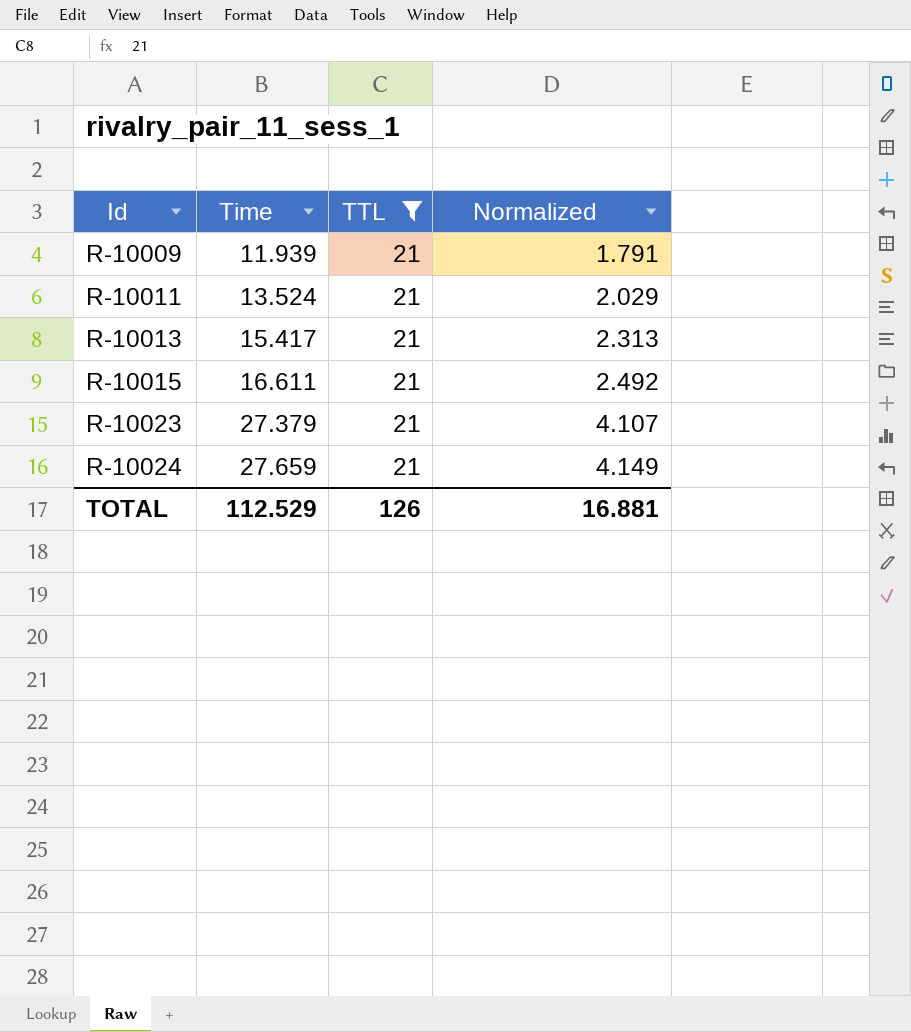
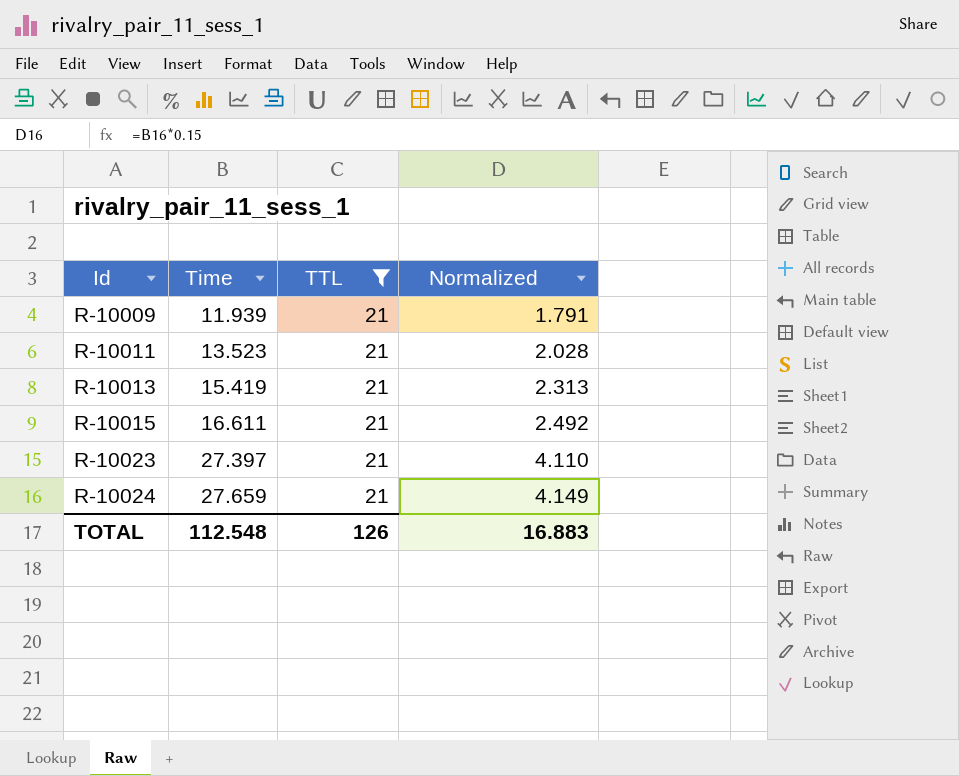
R-10011 | Time: 13.524 -> 13.523
R-10011 | Normalized: 2.029 -> 2.028
R-10013 | Time: 15.417 -> 15.419
R-10023 | Time: 27.379 -> 27.397
R-10023 | Normalized: 4.107 -> 4.110
TOTAL | Time: 112.529 -> 112.548
TOTAL | Normalized: 16.881 -> 16.883

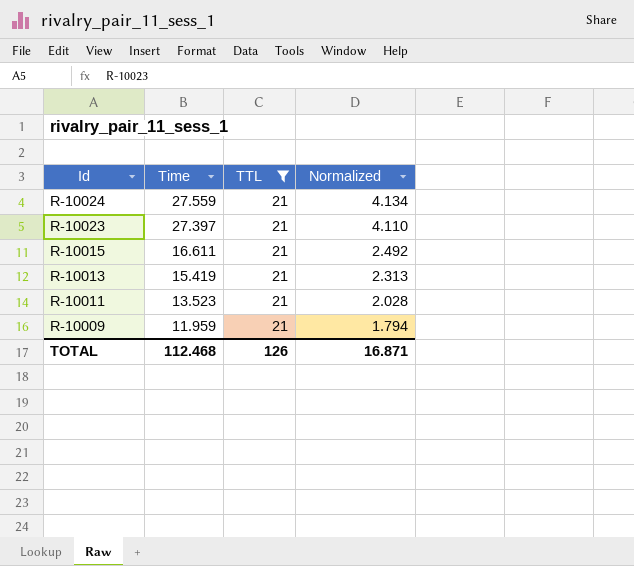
row order: Id ascending -> Id descending
R-10024 | Time: 27.659 -> 27.559
R-10024 | Normalized: 4.149 -> 4.134
R-10009 | Time: 11.939 -> 11.959
R-10009 | Normalized: 1.791 -> 1.794
TOTAL | Time: 112.548 -> 112.468
TOTAL | Normalized: 16.883 -> 16.871

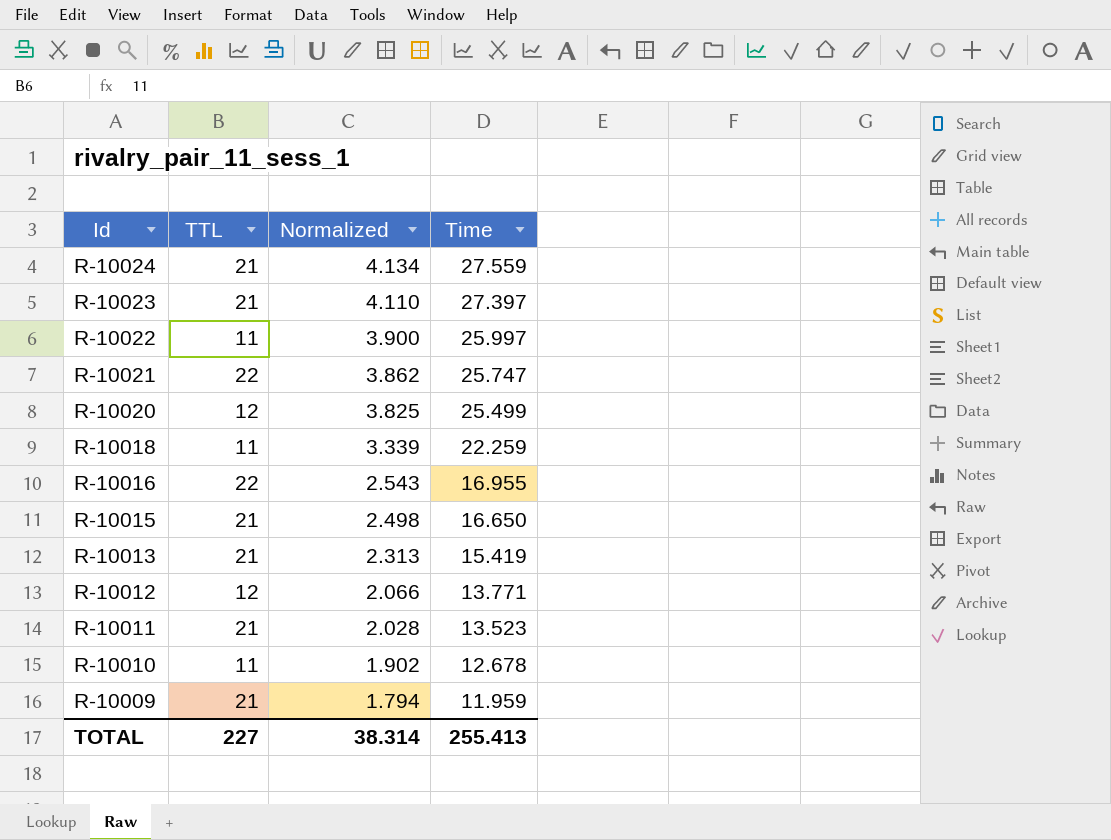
filter: TTL = 21 -> none
column Time | position: 2 -> 4
R-10015 | Normalized: 2.492 -> 2.498
R-10015 | Time: 16.611 -> 16.650
TOTAL | TTL: 126 -> 227
TOTAL | Normalized: 16.871 -> 38.314
TOTAL | Time: 112.468 -> 255.413

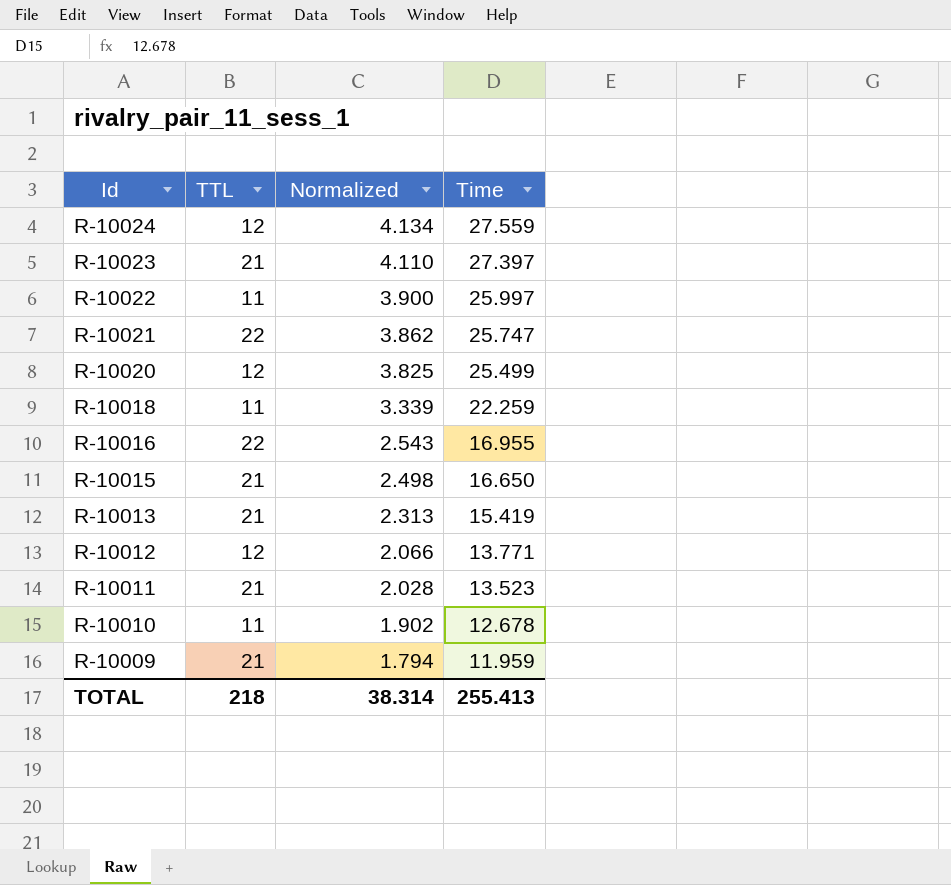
R-10024 | TTL: 21 -> 12
TOTAL | TTL: 227 -> 218

